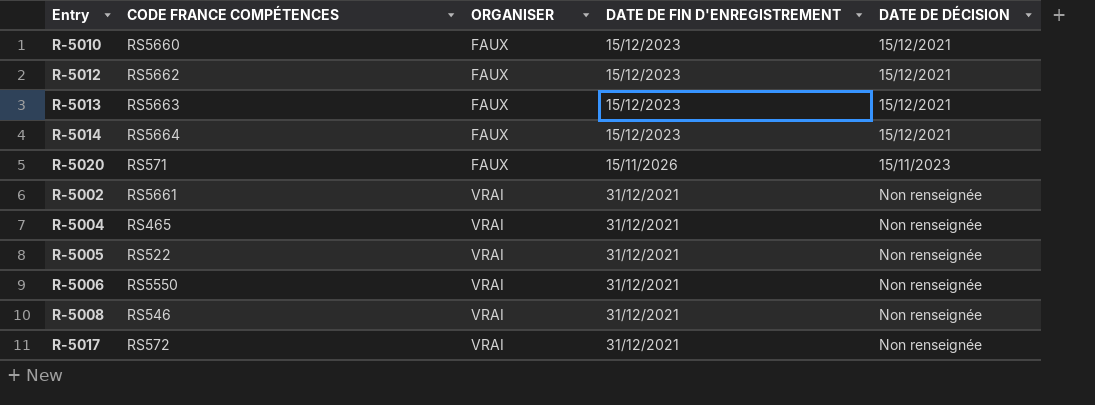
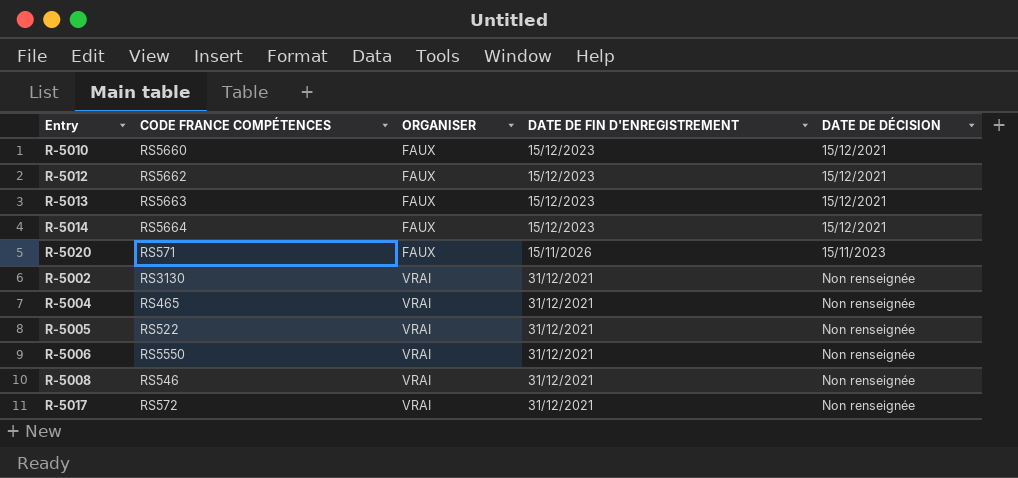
R-5002 | CODE FRANCE COMPÉTENCES: RS5661 -> RS3130

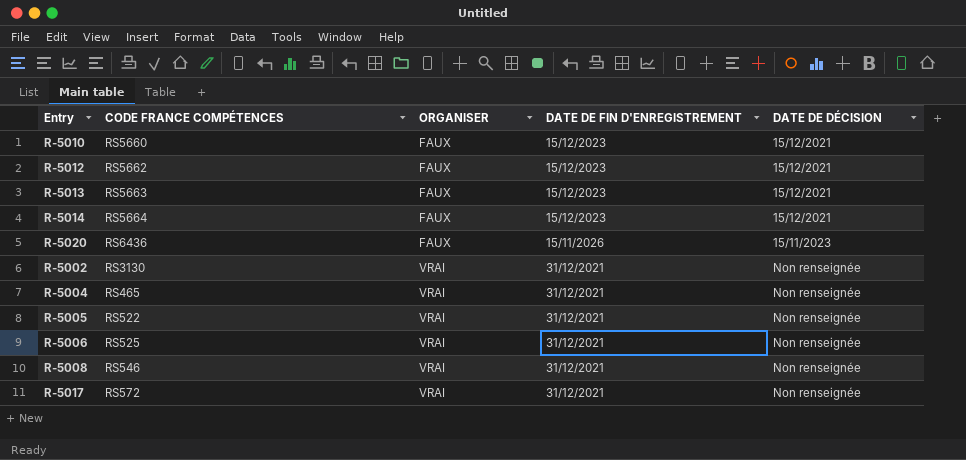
R-5020 | CODE FRANCE COMPÉTENCES: RS571 -> RS6436
R-5006 | CODE FRANCE COMPÉTENCES: RS5550 -> RS525

